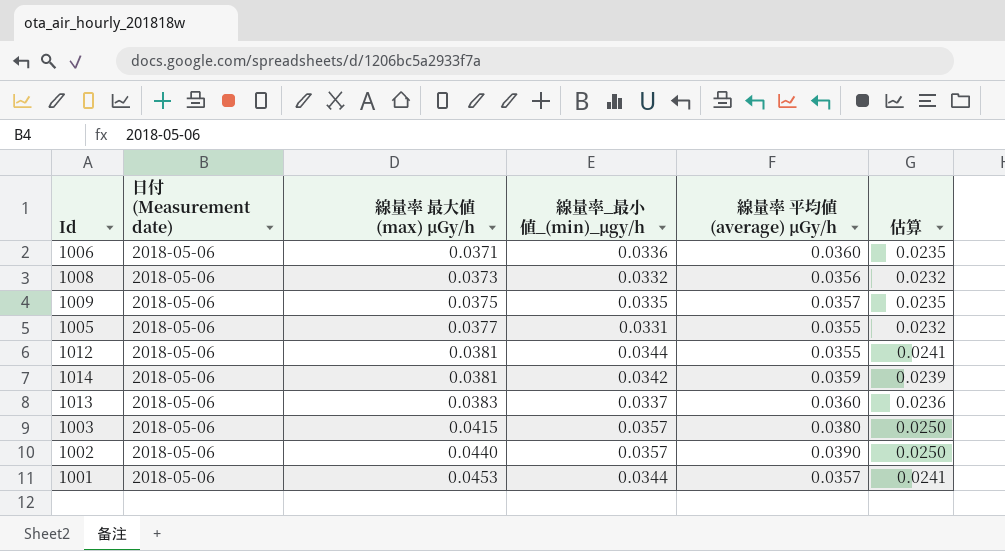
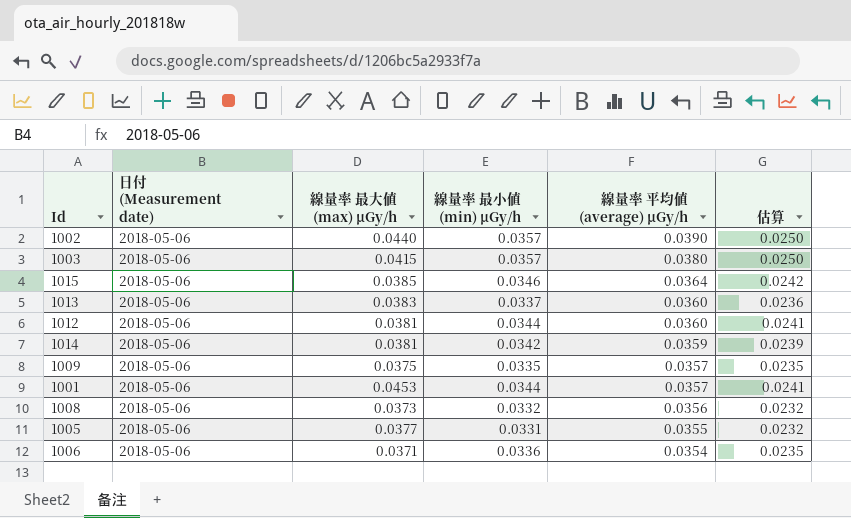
row order: 線量率 最大値 (max) μGy/h ascending -> 線量率 平均値 (average) μGy/h descending
column name: 線量率_最小値_(min)_μgy/h -> 線量率 最小値 (min) μGy/h
row 1015: none -> 2018-05-06 | 0.0385 | 0.0346 | 0.0364 | 0.0242
1012 | 線量率 平均値 (average) μGy/h: 0.0355 -> 0.0360
1006 | 線量率 平均値 (average) μGy/h: 0.0360 -> 0.0354

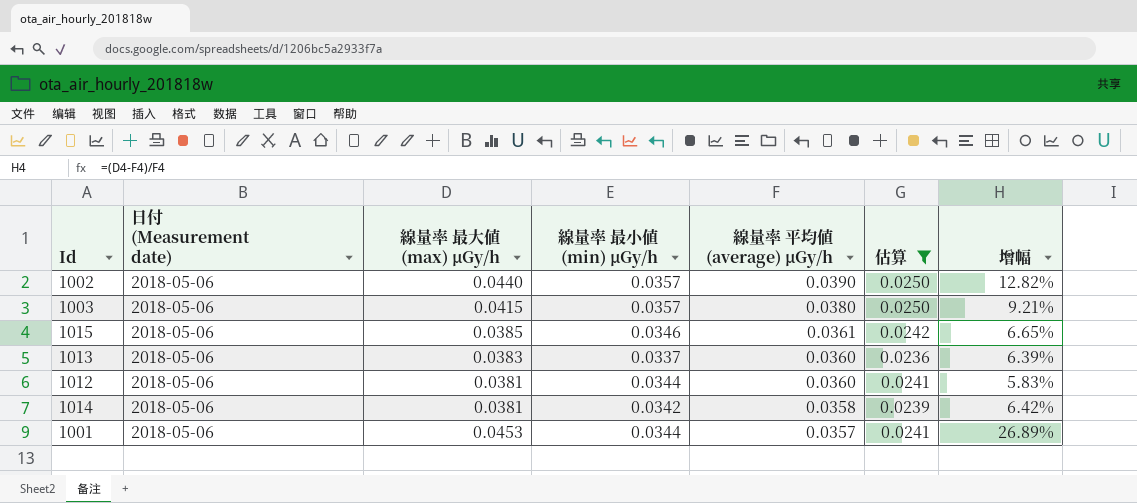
filter: none -> 估算 >= 0.0236
column 增幅 | formula: none -> ([線量率 最大値 (max) μGy/h] - [線量率 平均値 (average) μGy/h]) / [線量率 平均値 (average) μGy/h]
1015 | 線量率 平均値 (average) μGy/h: 0.0364 -> 0.0361
1014 | 線量率 平均値 (average) μGy/h: 0.0359 -> 0.0358

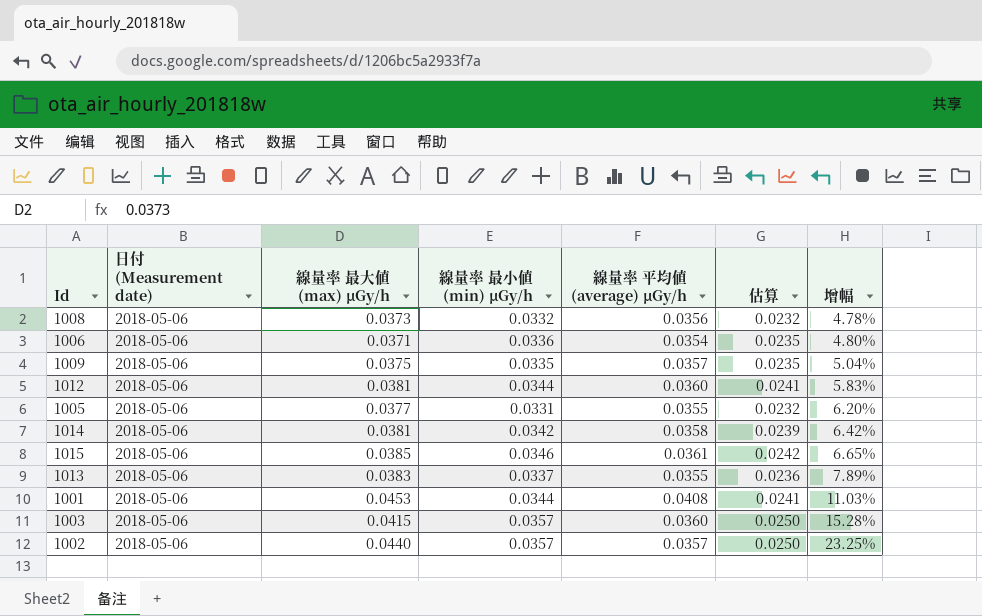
filter: 估算 >= 0.0236 -> none
row order: 線量率 平均値 (average) μGy/h descending -> 增幅 ascending
1013 | 線量率 平均値 (average) μGy/h: 0.0360 -> 0.0355
1013 | 增幅: 6.39% -> 7.89%
1001 | 線量率 平均値 (average) μGy/h: 0.0357 -> 0.0408
1001 | 增幅: 26.89% -> 11.03%
1003 | 線量率 平均値 (average) μGy/h: 0.0380 -> 0.0360
1003 | 增幅: 9.21% -> 15.28%
1002 | 線量率 平均値 (average) μGy/h: 0.0390 -> 0.0357
1002 | 增幅: 12.82% -> 23.25%

